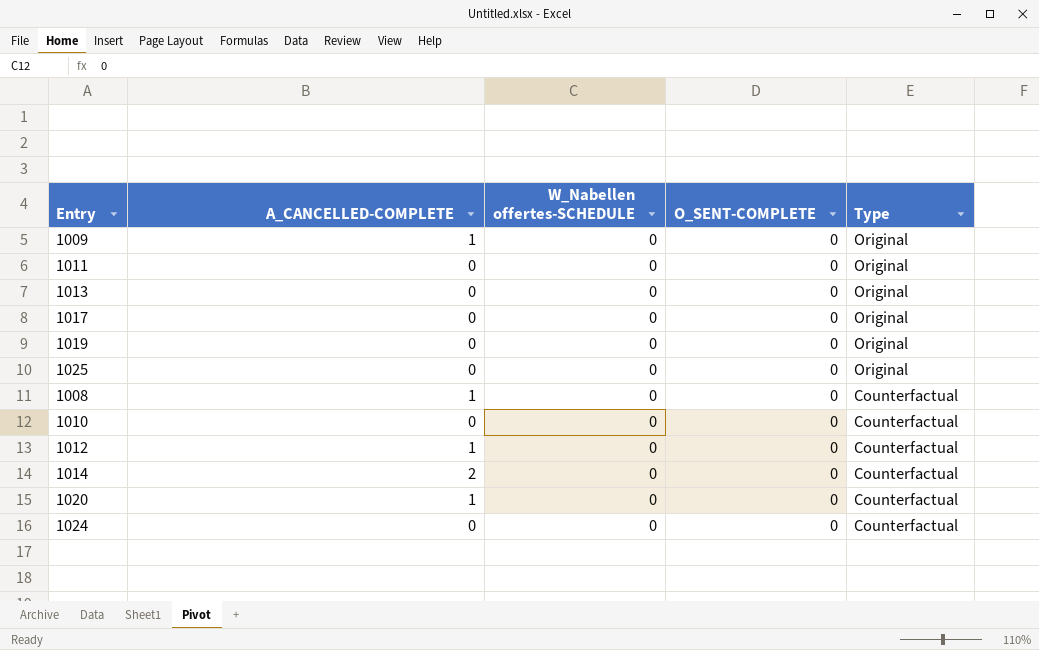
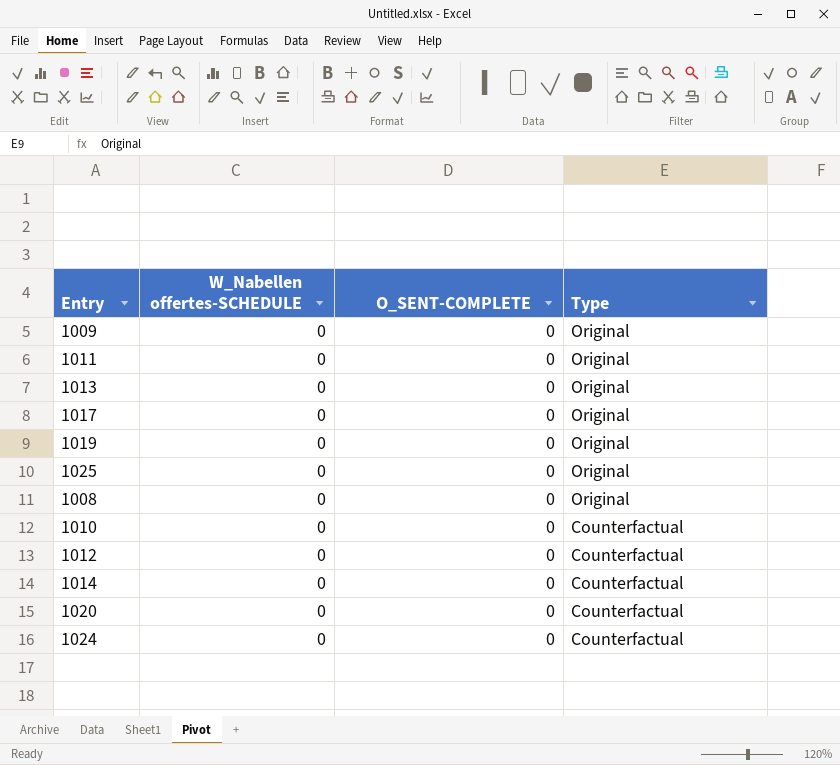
column A_CANCELLED-COMPLETE | position: 2 -> none
1008 | Type: Counterfactual -> Original

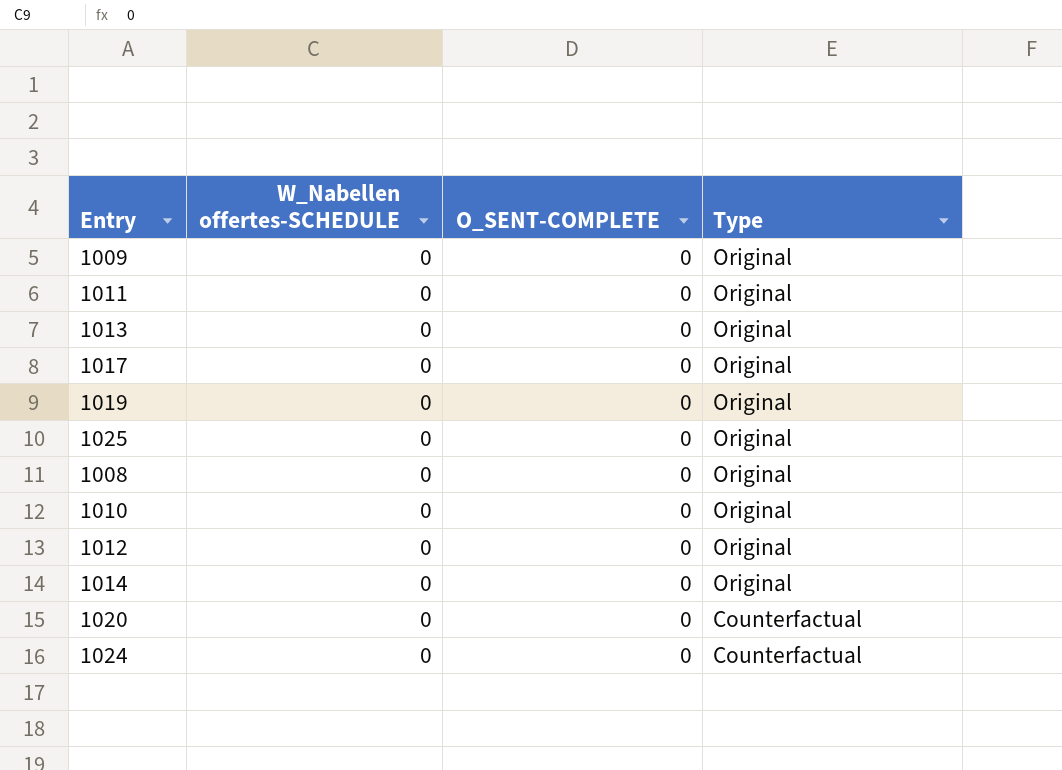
1010 | Type: Counterfactual -> Original
1012 | Type: Counterfactual -> Original
1014 | Type: Counterfactual -> Original

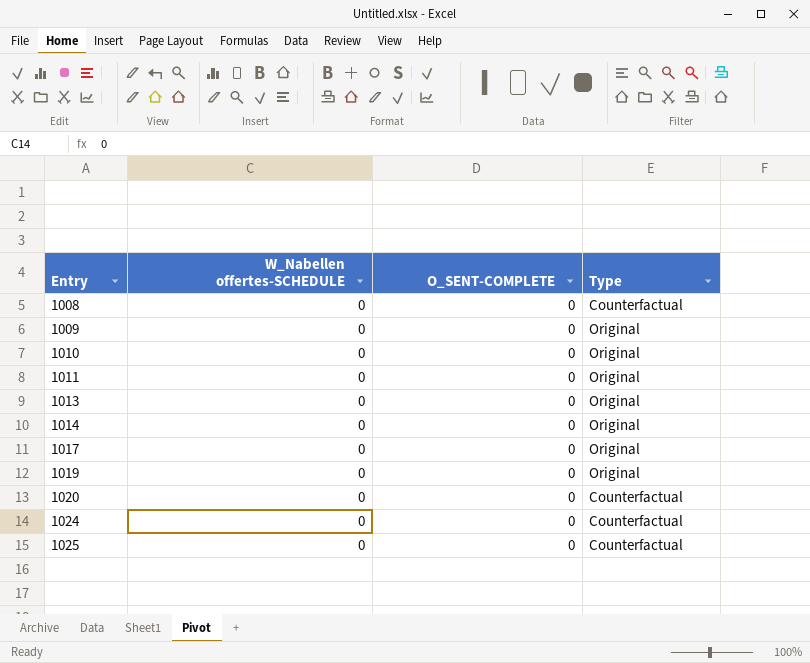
row order: Type descending -> Entry ascending
row 1012: 0 | 0 | Original -> none
1008 | Type: Original -> Counterfactual
1025 | Type: Original -> Counterfactual

